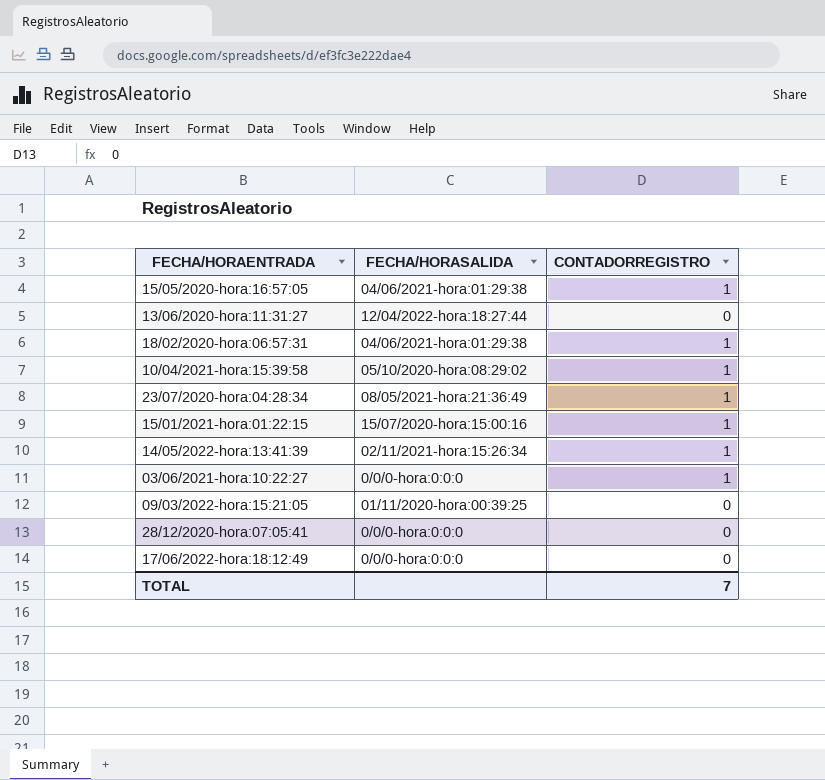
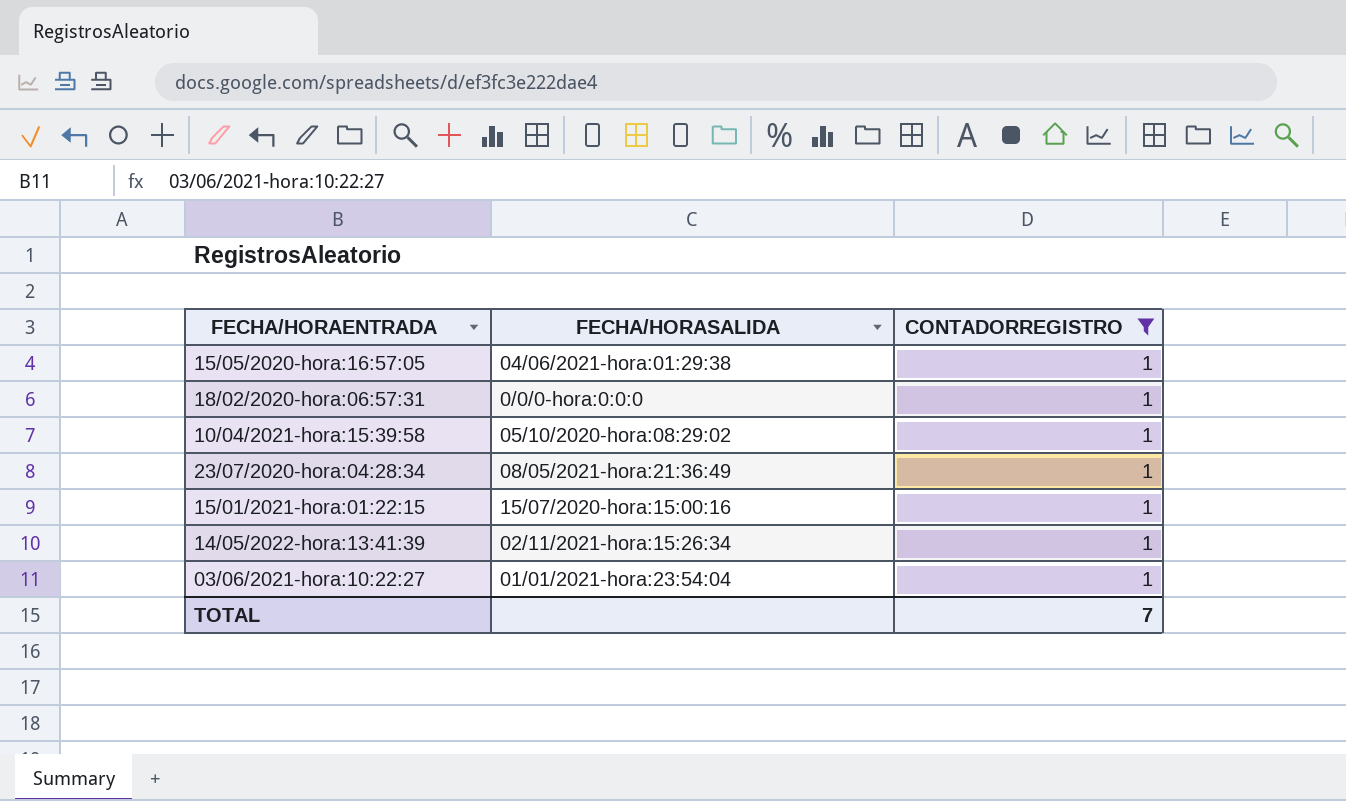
filter: none -> CONTADORREGISTRO = 1
18/02/2020-hora:06:57:31 | FECHA/HORASALIDA: 04/06/2021-hora:01:29:38 -> 0/0/0-hora:0:0:0
03/06/2021-hora:10:22:27 | FECHA/HORASALIDA: 0/0/0-hora:0:0:0 -> 01/01/2021-hora:23:54:04

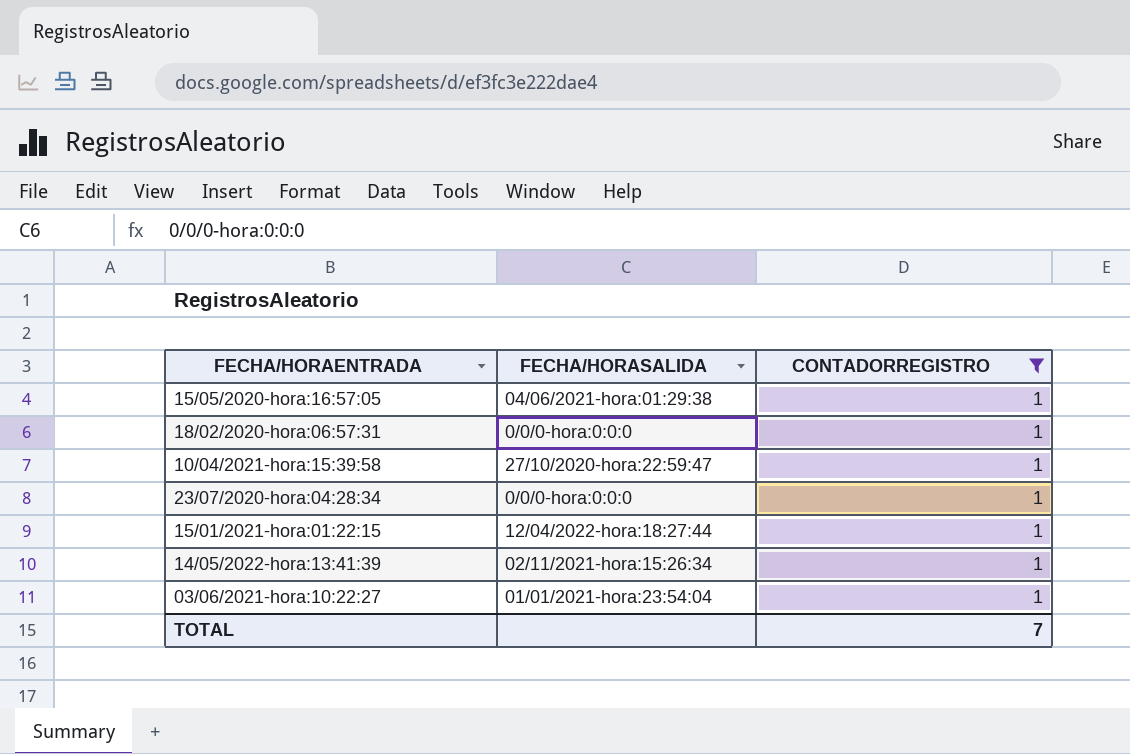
10/04/2021-hora:15:39:58 | FECHA/HORASALIDA: 05/10/2020-hora:08:29:02 -> 27/10/2020-hora:22:59:47
23/07/2020-hora:04:28:34 | FECHA/HORASALIDA: 08/05/2021-hora:21:36:49 -> 0/0/0-hora:0:0:0
15/01/2021-hora:01:22:15 | FECHA/HORASALIDA: 15/07/2020-hora:15:00:16 -> 12/04/2022-hora:18:27:44

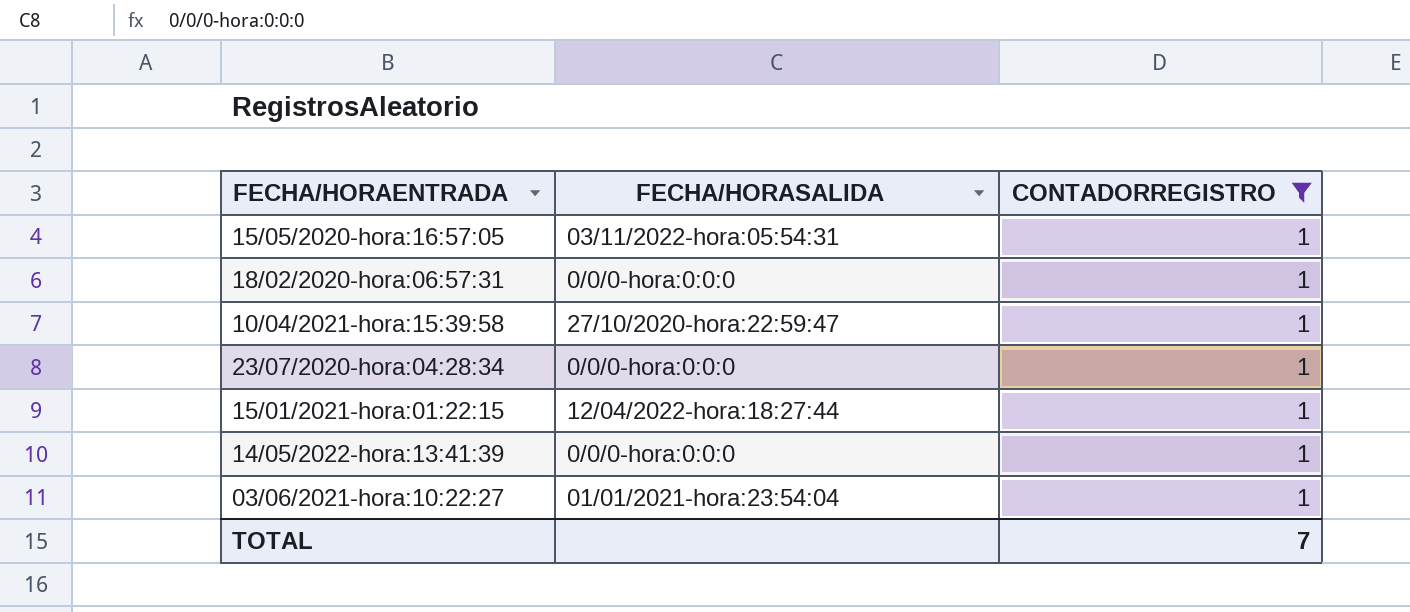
15/05/2020-hora:16:57:05 | FECHA/HORASALIDA: 04/06/2021-hora:01:29:38 -> 03/11/2022-hora:05:54:31
14/05/2022-hora:13:41:39 | FECHA/HORASALIDA: 02/11/2021-hora:15:26:34 -> 0/0/0-hora:0:0:0

